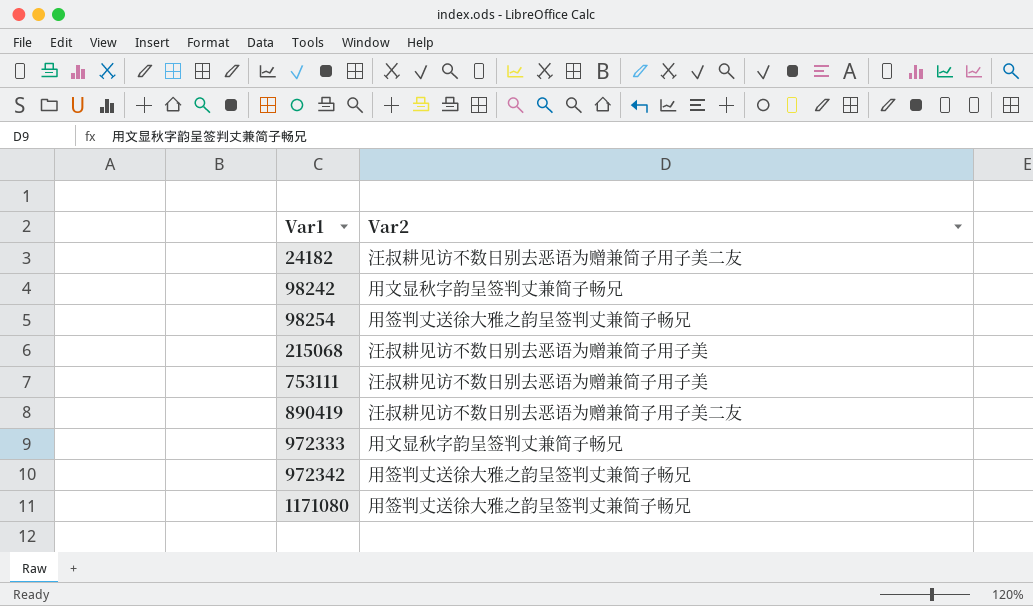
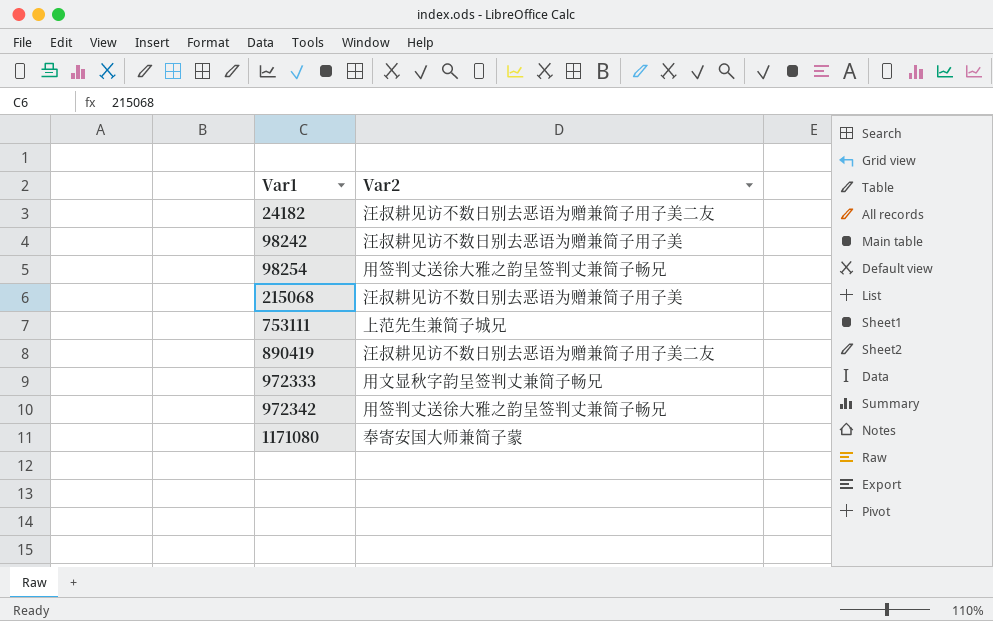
98242 | Var2: 用文显秋字韵呈签判丈兼简子畅兄 -> 汪叔耕见访不数日别去恶语为赠兼简子用子美
753111 | Var2: 汪叔耕见访不数日别去恶语为赠兼简子用子美 -> 上范先生兼简子城兄
1171080 | Var2: 用签判丈送徐大雅之韵呈签判丈兼简子畅兄 -> 奉寄安国大师兼简子蒙

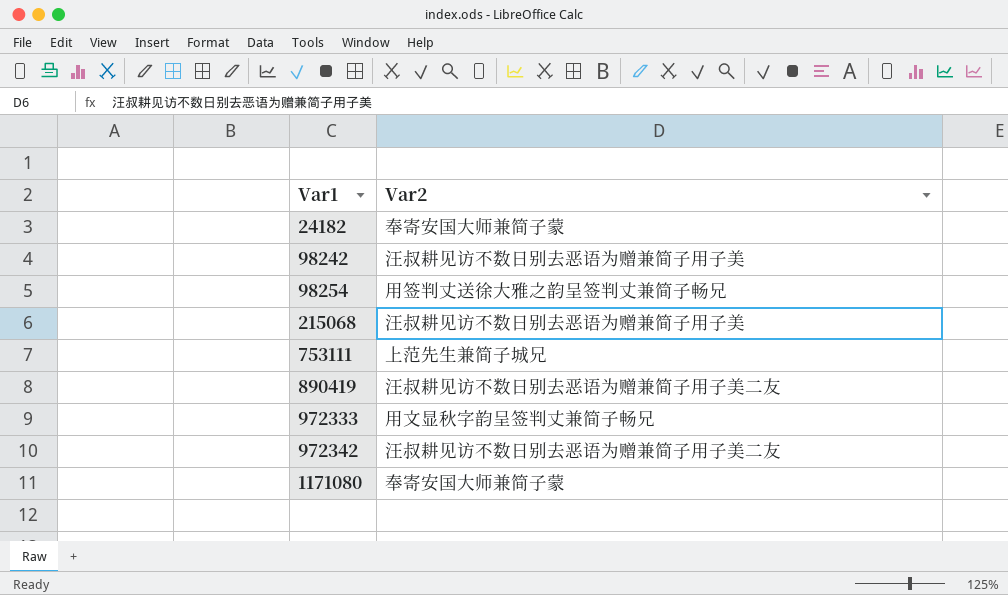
24182 | Var2: 汪叔耕见访不数日别去恶语为赠兼简子用子美二友 -> 奉寄安国大师兼简子蒙
972342 | Var2: 用签判丈送徐大雅之韵呈签判丈兼简子畅兄 -> 汪叔耕见访不数日别去恶语为赠兼简子用子美二友

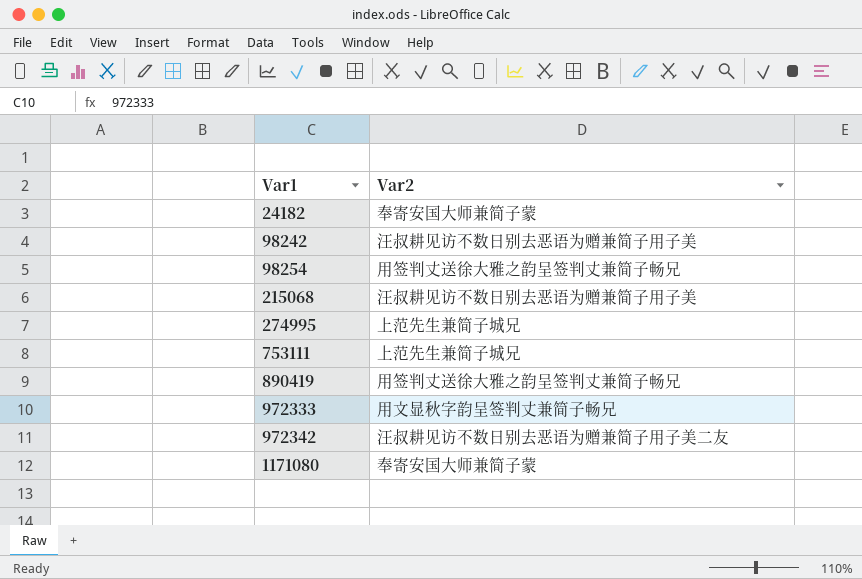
row 274995: none -> 上范先生兼简子城兄
890419 | Var2: 汪叔耕见访不数日别去恶语为赠兼简子用子美二友 -> 用签判丈送徐大雅之韵呈签判丈兼简子畅兄

